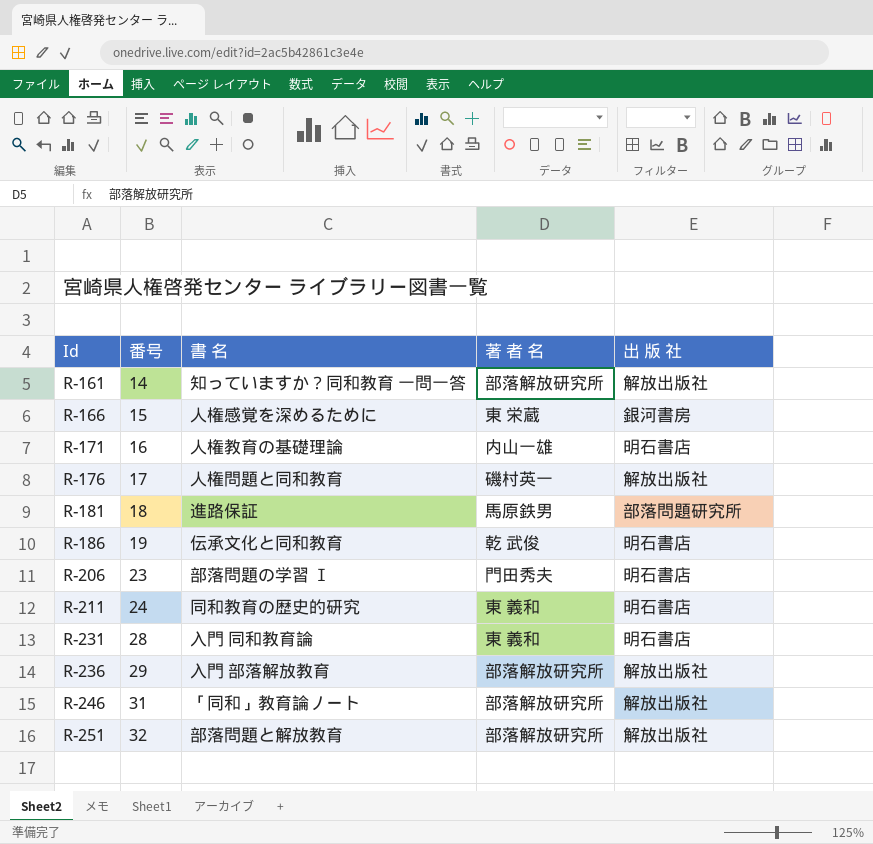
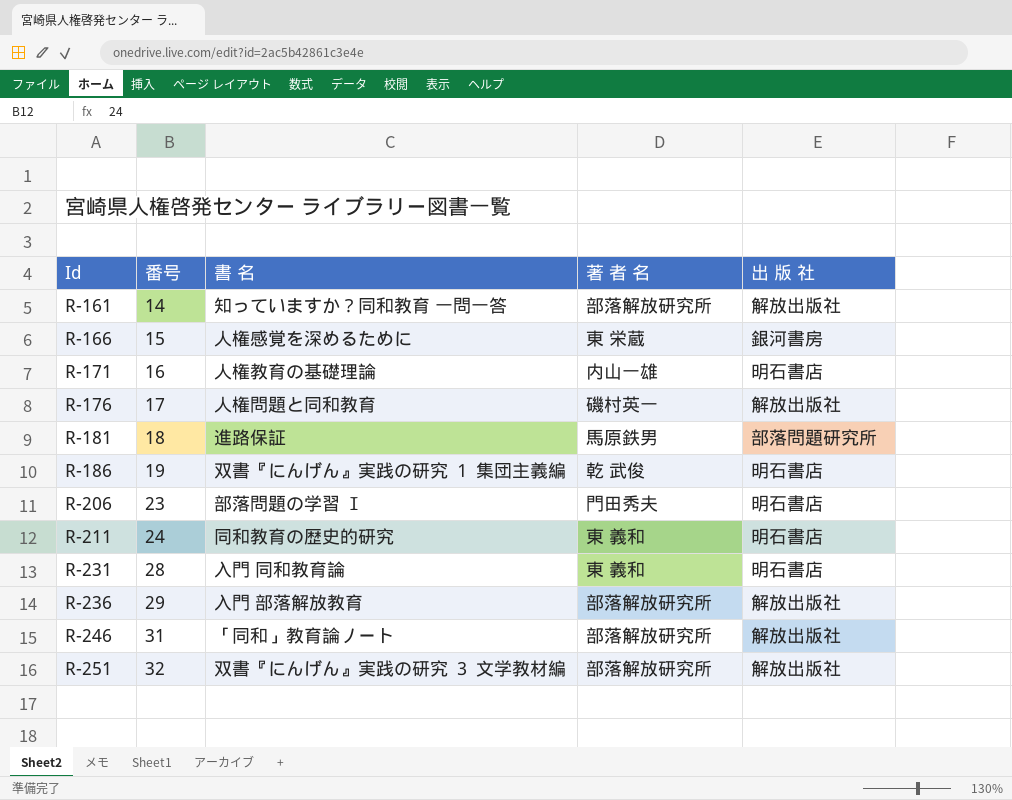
R-186 | 書 名: 伝承文化と同和教育 -> 双書『にんげん』実践の研究 １ 集団主義編
R-251 | 書 名: 部落問題と解放教育 -> 双書『にんげん』実践の研究 ３ 文学教材編

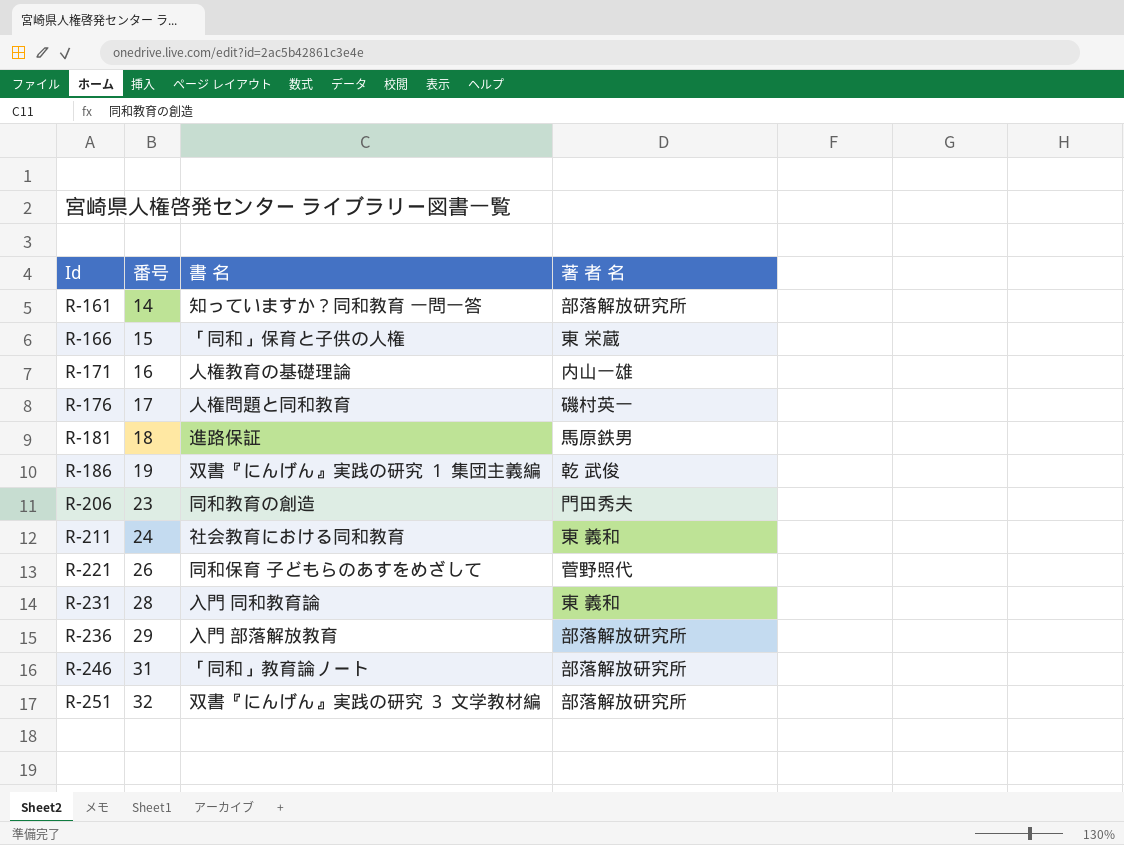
column 出 版 社 | position: 5 -> none
R-166 | 書 名: 人権感覚を深めるために -> 「同和」保育と子供の人権
R-206 | 書 名: 部落問題の学習 Ⅰ -> 同和教育の創造
R-211 | 書 名: 同和教育の歴史的研究 -> 社会教育における同和教育
row R-221: none -> 26 | 同和保育 子どもらのあすをめざして | 菅野照代

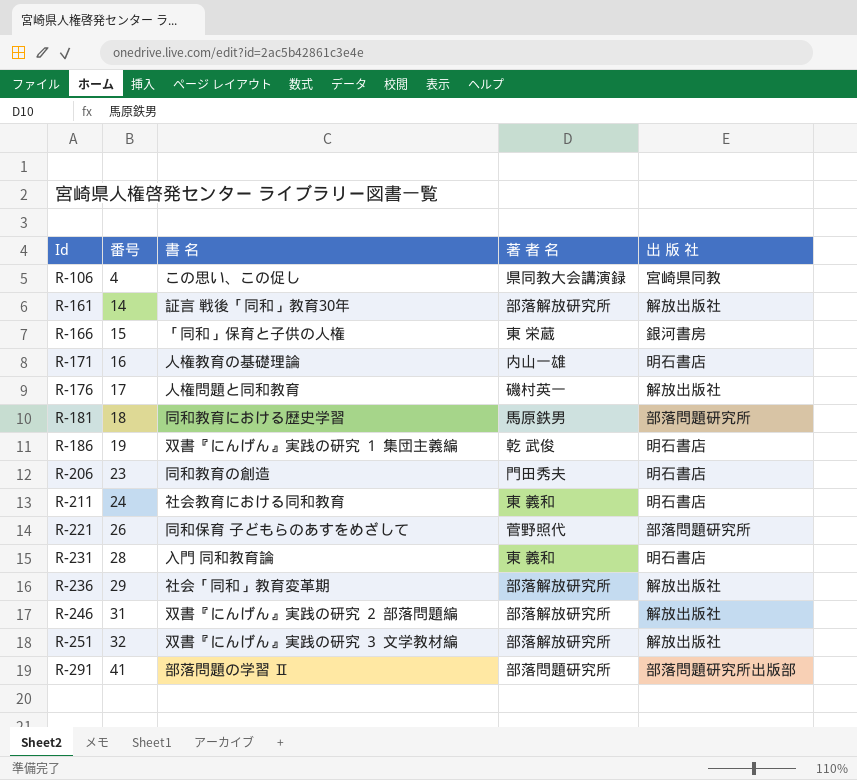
column 出 版 社 | position: none -> 5
row R-106: none -> 4 | この思い、この促し | 県同教大会講演録 | 宮崎県同教
R-161 | 書 名: 知っていますか？同和教育 一問一答 -> 証言 戦後「同和」教育30年
R-181 | 書 名: 進路保証 -> 同和教育における歴史学習
R-236 | 書 名: 入門 部落解放教育 -> 社会「同和」教育変革期
R-246 | 書 名: 「同和」教育論ノート -> 双書『にんげん』実践の研究 ２ 部落問題編
row R-291: none -> 41 | 部落問題の学習 Ⅱ | 部落問題研究所 | 部落問題研究所出版部

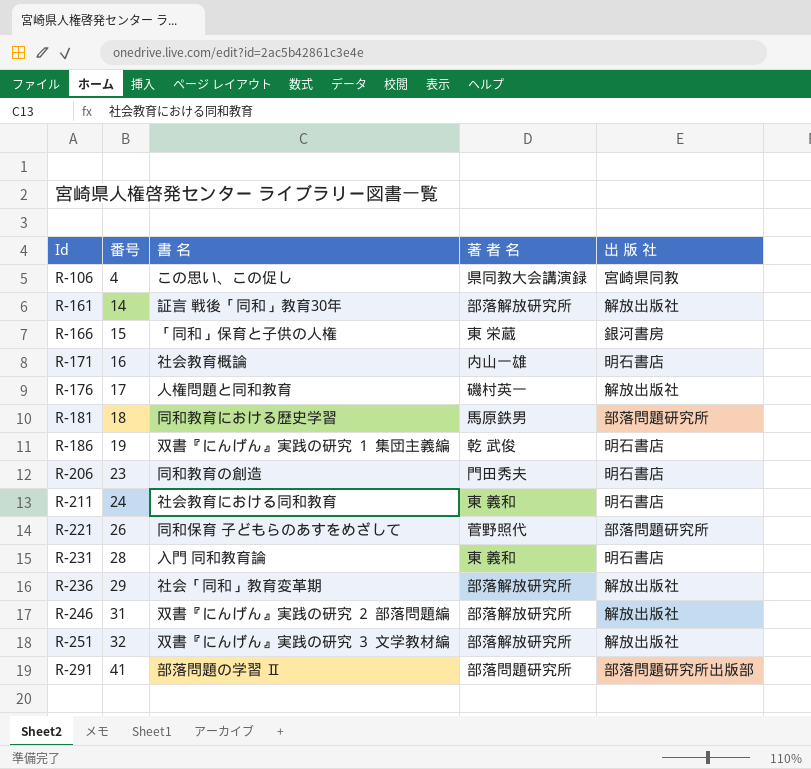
R-171 | 書 名: 人権教育の基礎理論 -> 社会教育概論

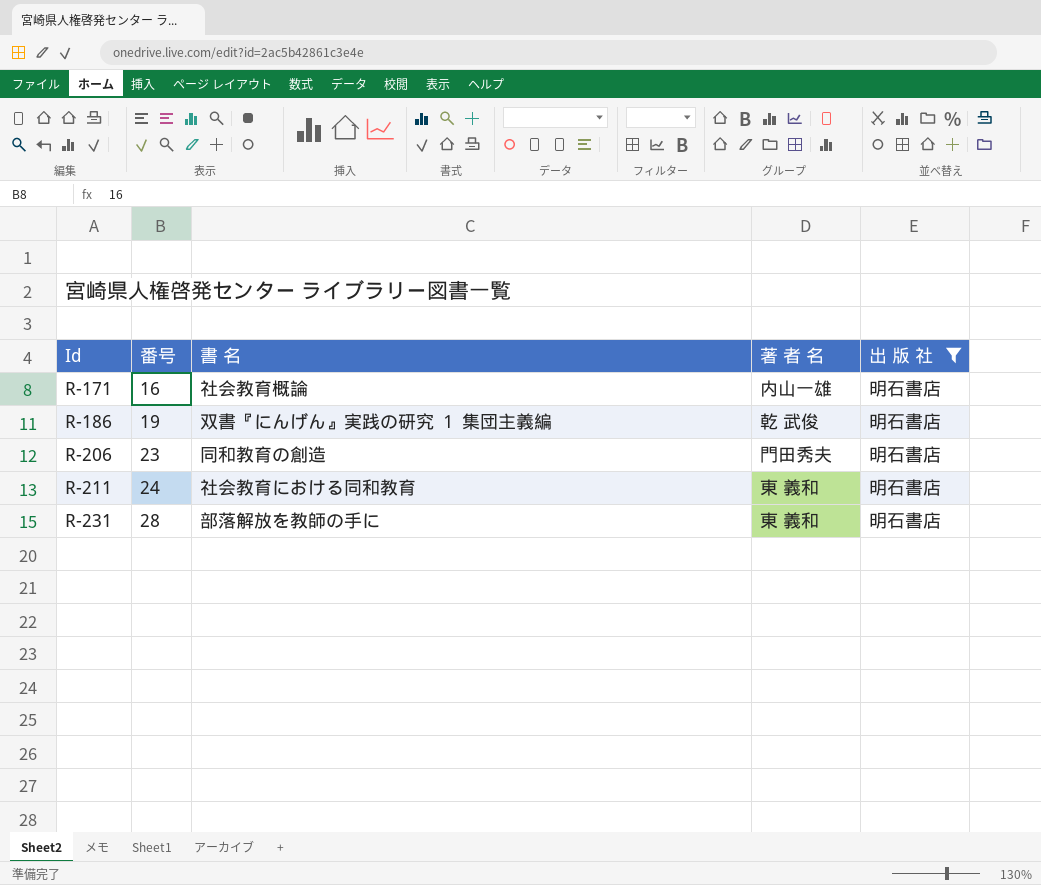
filter: none -> 出 版 社 = 明石書店
R-231 | 書 名: 入門 同和教育論 -> 部落解放を教師の手に

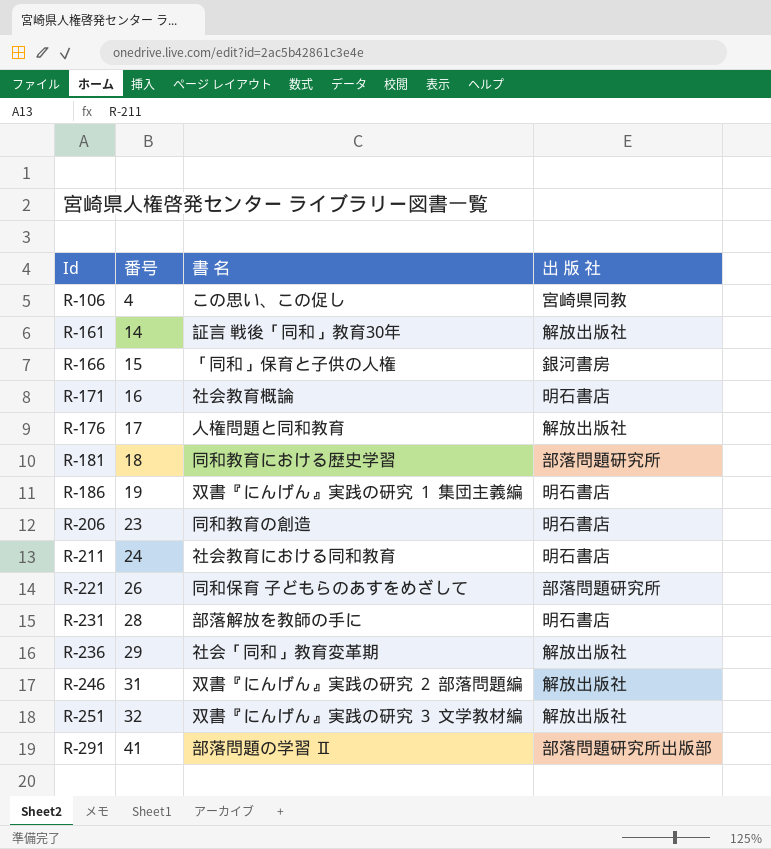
filter: 出 版 社 = 明石書店 -> none
column 著 者 名 | position: 4 -> none

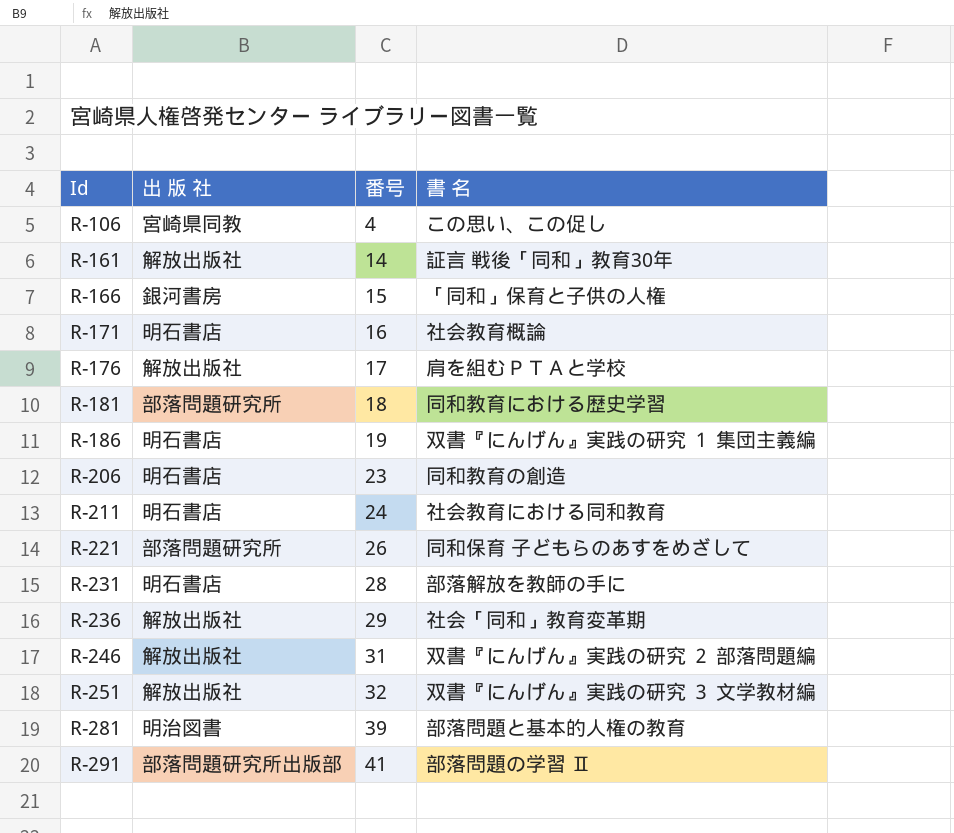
column 出 版 社 | position: 4 -> 2
R-176 | 書 名: 人権問題と同和教育 -> 肩を組むＰＴＡと学校
row R-281: none -> 明治図書 | 39 | 部落問題と基本的人権の教育

